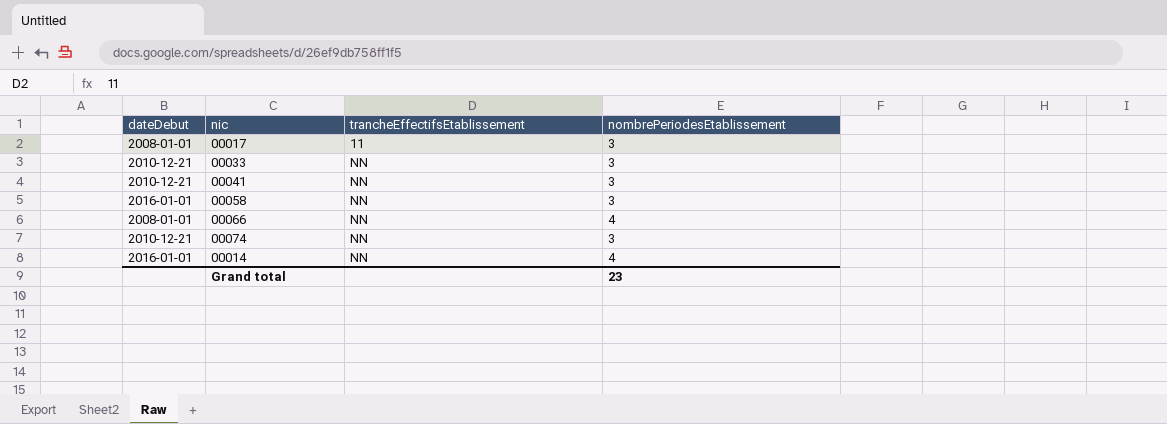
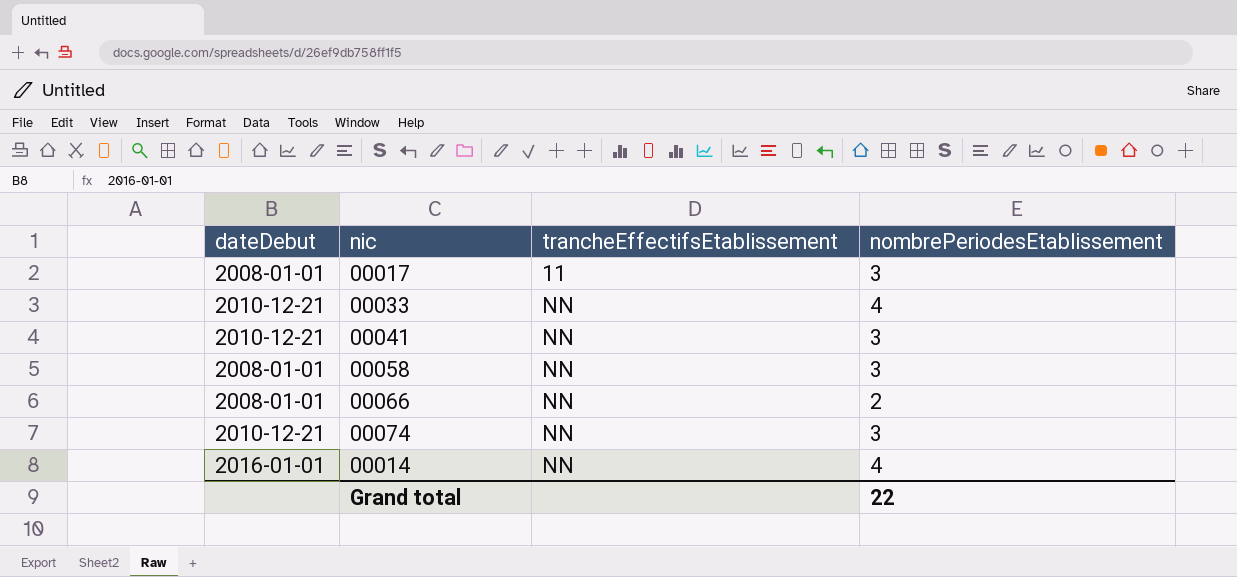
00033 | nombrePeriodesEtablissement: 3 -> 4
00058 | dateDebut: 2016-01-01 -> 2008-01-01
00066 | nombrePeriodesEtablissement: 4 -> 2
Grand total | nombrePeriodesEtablissement: 23 -> 22

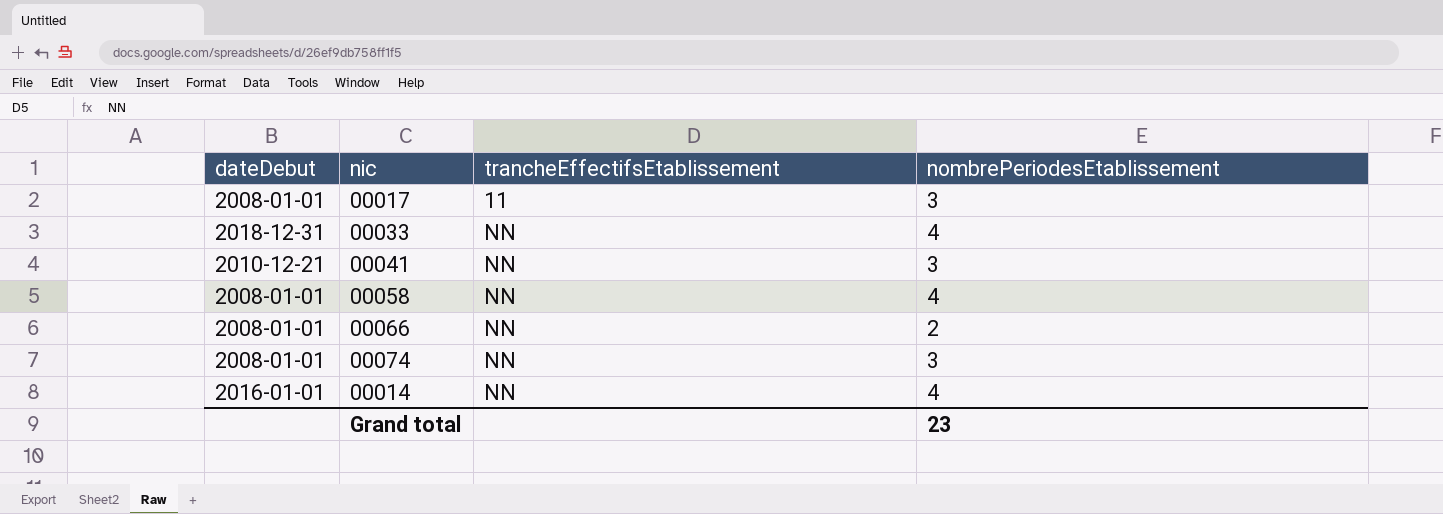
00033 | dateDebut: 2010-12-21 -> 2018-12-31
00058 | nombrePeriodesEtablissement: 3 -> 4
00074 | dateDebut: 2010-12-21 -> 2008-01-01
Grand total | nombrePeriodesEtablissement: 22 -> 23

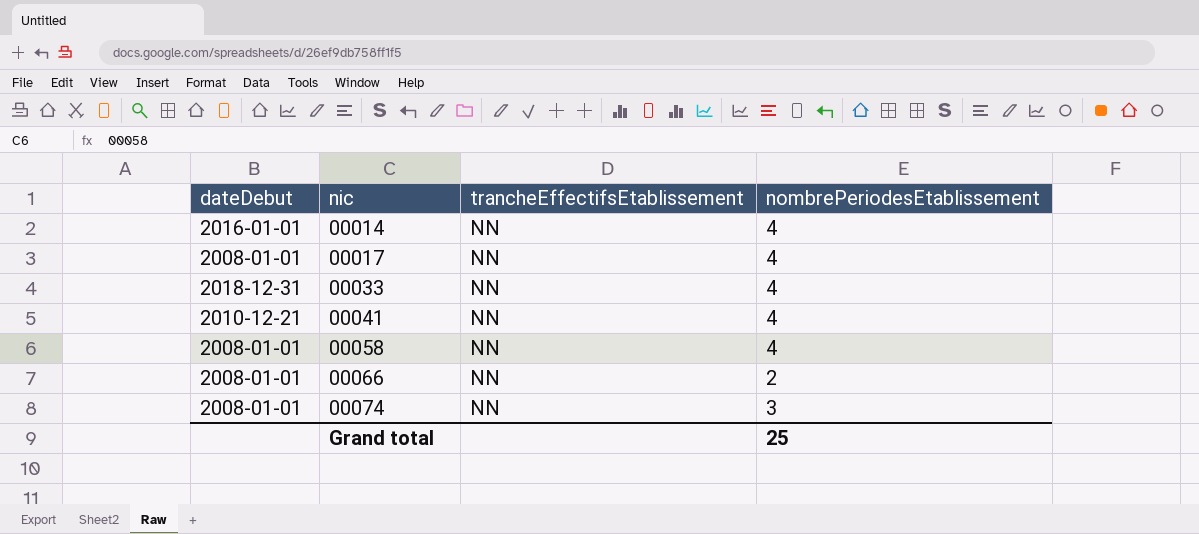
row order: trancheEffectifsEtablissement ascending -> nic ascending
00017 | trancheEffectifsEtablissement: 11 -> NN
00017 | nombrePeriodesEtablissement: 3 -> 4
00041 | nombrePeriodesEtablissement: 3 -> 4
Grand total | nombrePeriodesEtablissement: 23 -> 25

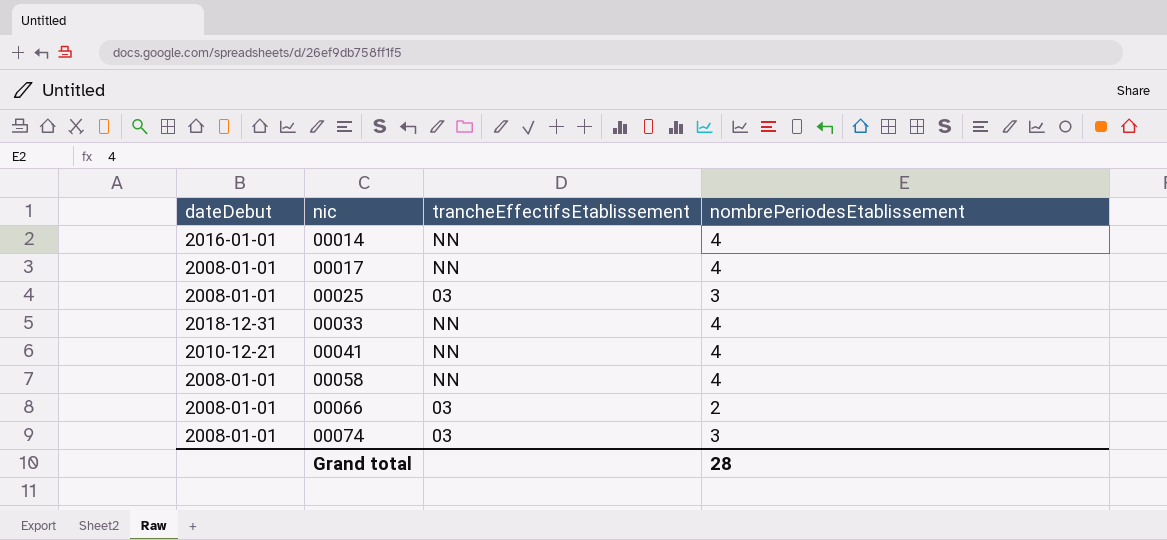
row 00025: none -> 2008-01-01 | 03 | 3
00066 | trancheEffectifsEtablissement: NN -> 03
00074 | trancheEffectifsEtablissement: NN -> 03
Grand total | nombrePeriodesEtablissement: 25 -> 28

